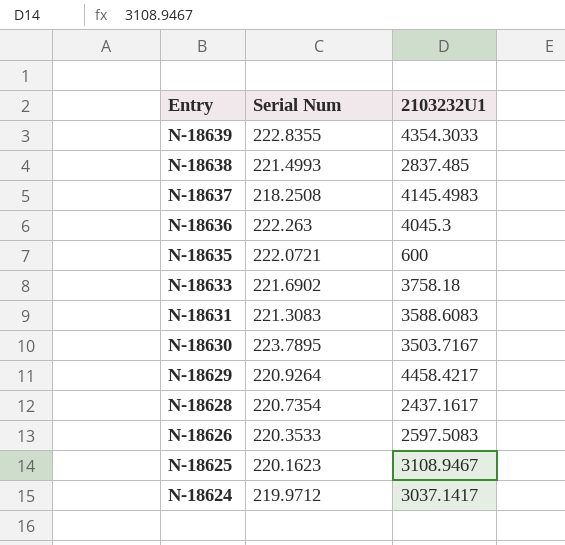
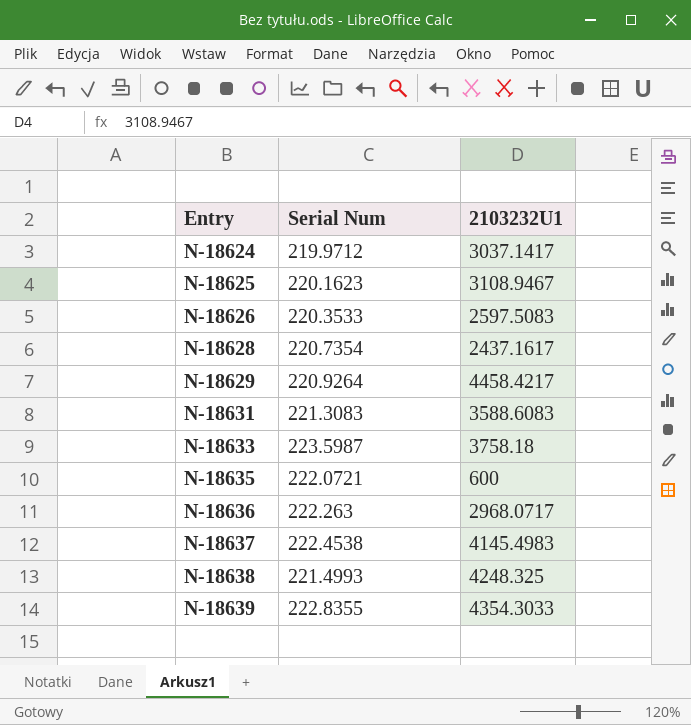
row order: Entry descending -> Entry ascending
row N-18630: 223.7895 | 3503.7167 -> none
N-18633 | Serial Num: 221.6902 -> 223.5987
N-18636 | 2103232U1: 4045.3 -> 2968.0717
N-18637 | Serial Num: 218.2508 -> 222.4538
N-18638 | 2103232U1: 2837.485 -> 4248.325

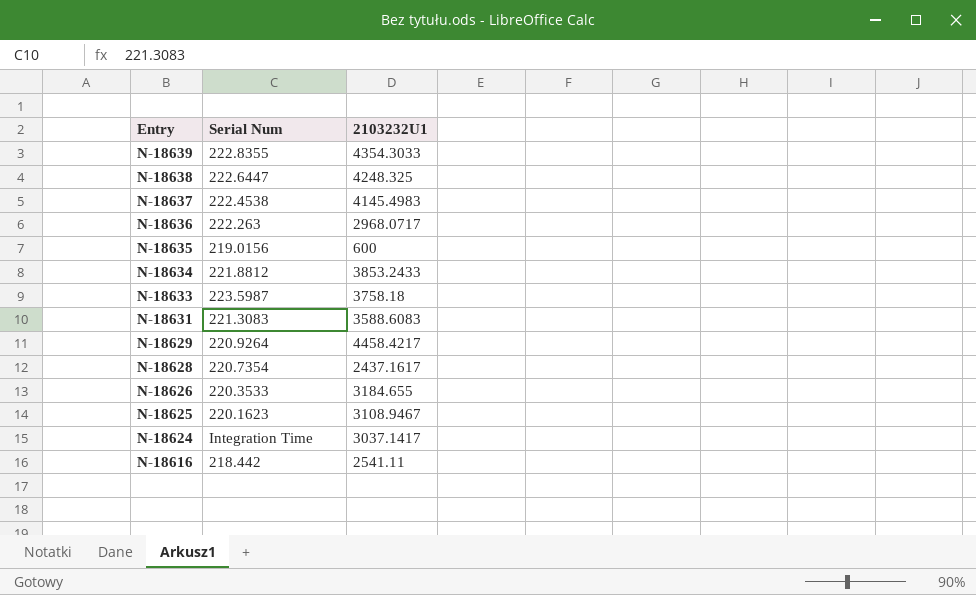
row order: Entry ascending -> Entry descending
N-18638 | Serial Num: 221.4993 -> 222.6447
N-18635 | Serial Num: 222.0721 -> 219.0156
row N-18634: none -> 221.8812 | 3853.2433
N-18626 | 2103232U1: 2597.5083 -> 3184.655
N-18624 | Serial Num: 219.9712 -> Integration Time
row N-18616: none -> 218.442 | 2541.11

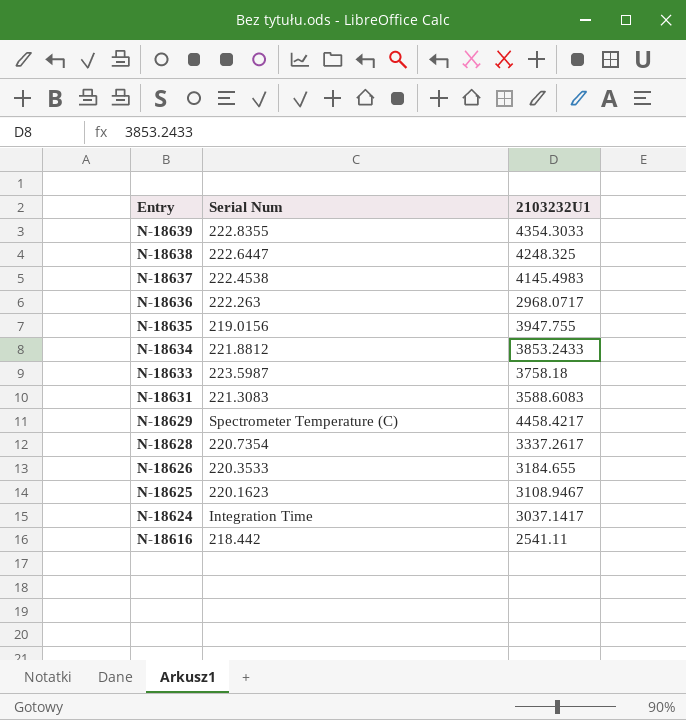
N-18635 | 2103232U1: 600 -> 3947.755
N-18629 | Serial Num: 220.9264 -> Spectrometer Temperature (C)
N-18628 | 2103232U1: 2437.1617 -> 3337.2617

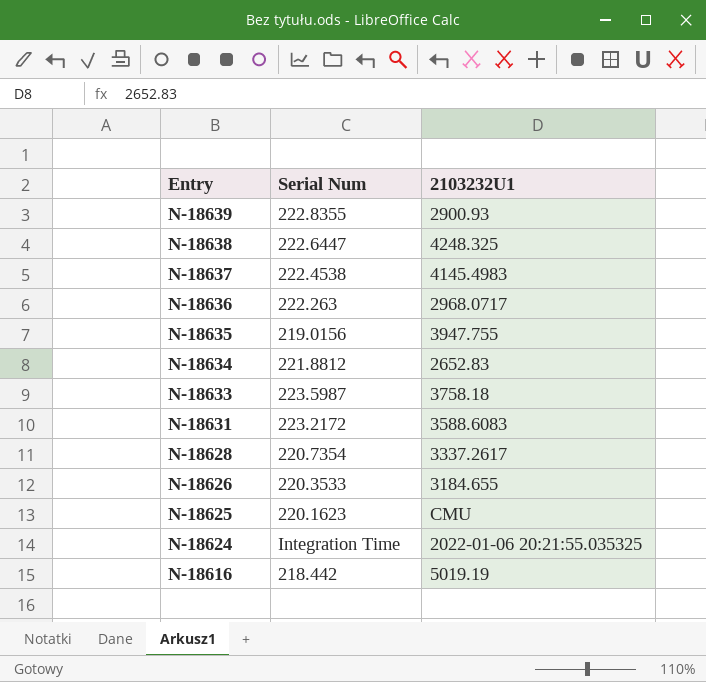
row N-18629: Spectrometer Temperature (C) | 4458.4217 -> none
N-18639 | 2103232U1: 4354.3033 -> 2900.93
N-18634 | 2103232U1: 3853.2433 -> 2652.83
N-18631 | Serial Num: 221.3083 -> 223.2172
N-18625 | 2103232U1: 3108.9467 -> CMU
N-18624 | 2103232U1: 3037.1417 -> 2022-01-06 20:21:55.035325
N-18616 | 2103232U1: 2541.11 -> 5019.19

